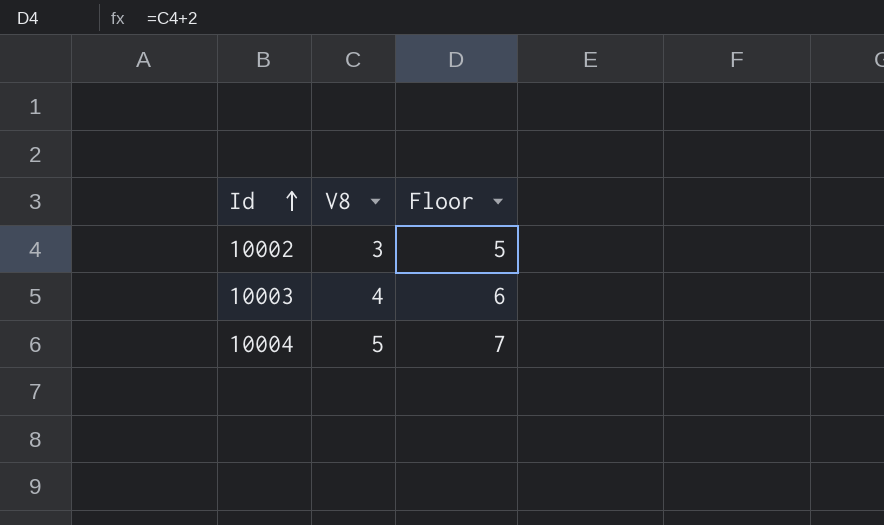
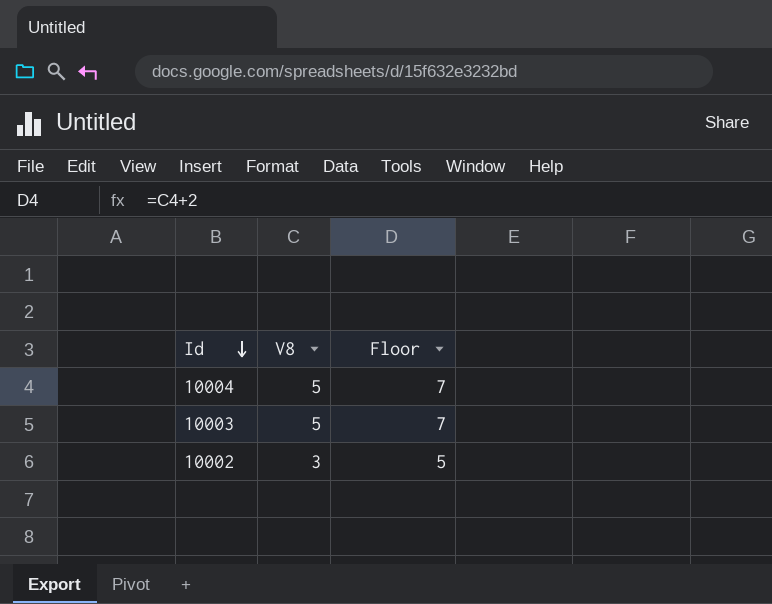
row order: Id ascending -> Id descending
10003 | V8: 4 -> 5
10003 | Floor: 6 -> 7

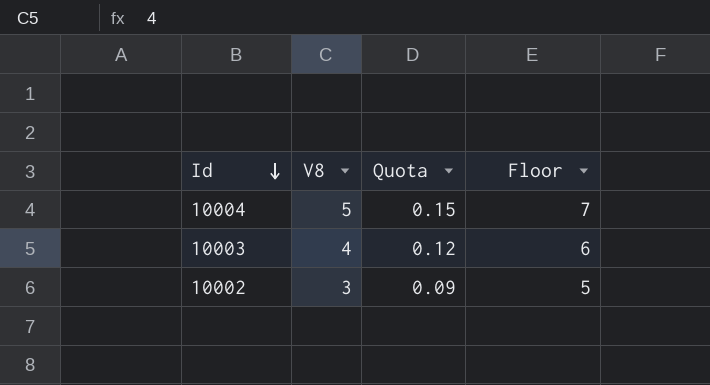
column Quota | formula: none -> [V8] * 0.03
10003 | V8: 5 -> 4
10003 | Floor: 7 -> 6

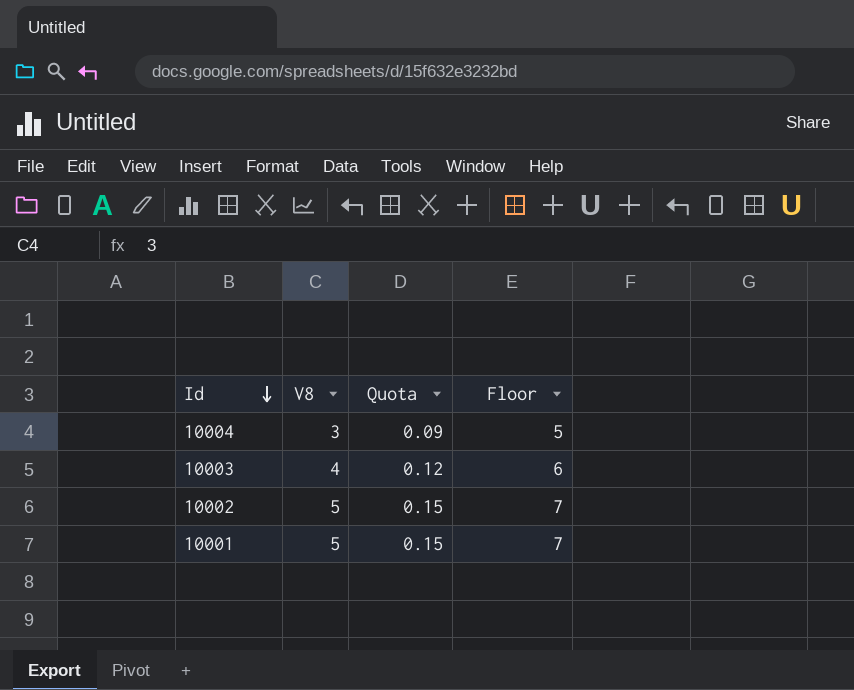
10004 | V8: 5 -> 3
10004 | Quota: 0.15 -> 0.09
10004 | Floor: 7 -> 5
10002 | V8: 3 -> 5
10002 | Quota: 0.09 -> 0.15
10002 | Floor: 5 -> 7
row 10001: none -> 5 | 0.15 | 7

